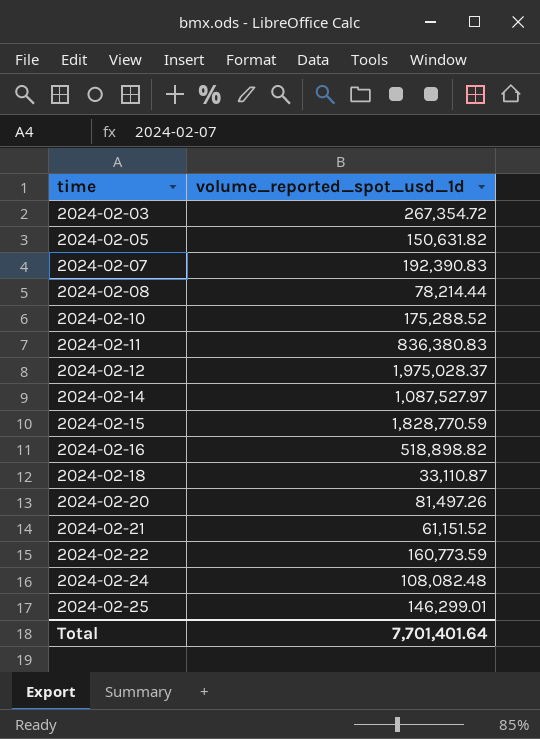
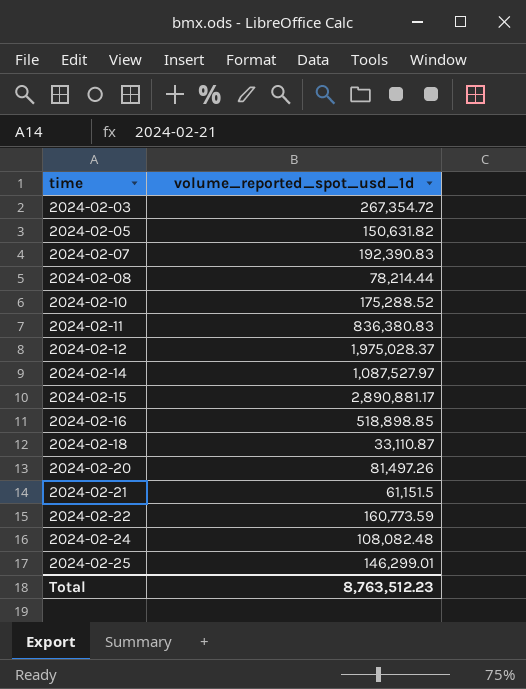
2024-02-15 | volume_reported_spot_usd_1d: 1,828,770.59 -> 2,890,881.17
2024-02-16 | volume_reported_spot_usd_1d: 518,898.82 -> 518,898.85
2024-02-21 | volume_reported_spot_usd_1d: 61,151.52 -> 61,151.5
Total | volume_reported_spot_usd_1d: 7,701,401.64 -> 8,763,512.23

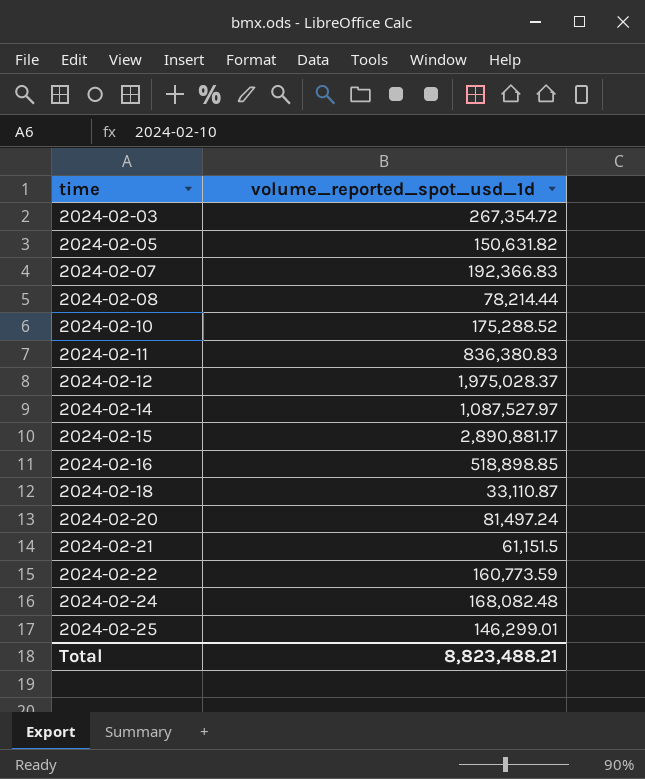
2024-02-07 | volume_reported_spot_usd_1d: 192,390.83 -> 192,366.83
2024-02-20 | volume_reported_spot_usd_1d: 81,497.26 -> 81,497.24
2024-02-24 | volume_reported_spot_usd_1d: 108,082.48 -> 168,082.48
Total | volume_reported_spot_usd_1d: 8,763,512.23 -> 8,823,488.21

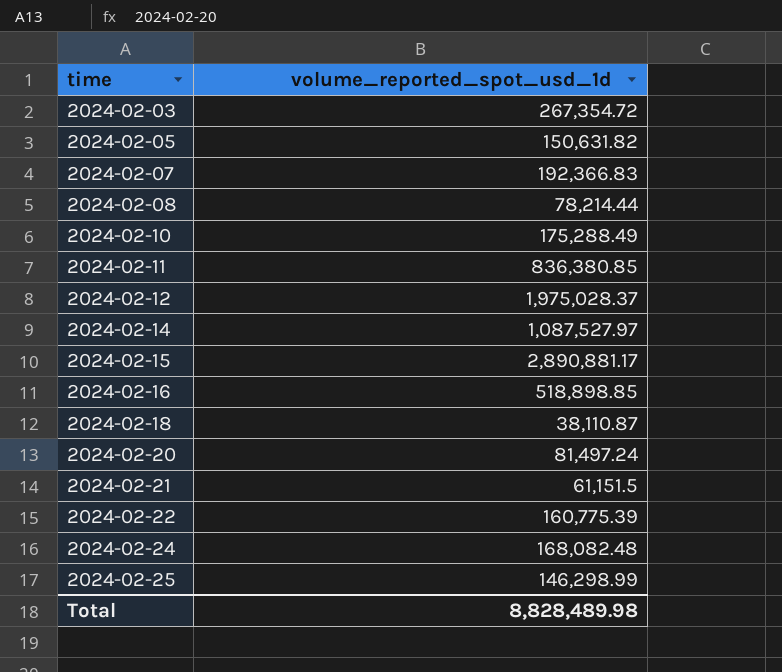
2024-02-10 | volume_reported_spot_usd_1d: 175,288.52 -> 175,288.49
2024-02-11 | volume_reported_spot_usd_1d: 836,380.83 -> 836,380.85
2024-02-18 | volume_reported_spot_usd_1d: 33,110.87 -> 38,110.87
2024-02-22 | volume_reported_spot_usd_1d: 160,773.59 -> 160,775.39
2024-02-25 | volume_reported_spot_usd_1d: 146,299.01 -> 146,298.99
Total | volume_reported_spot_usd_1d: 8,823,488.21 -> 8,828,489.98

